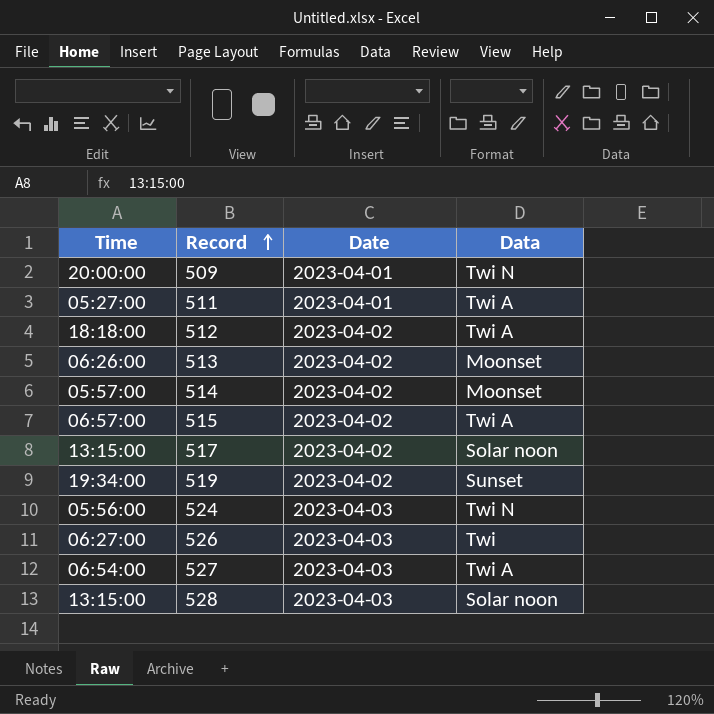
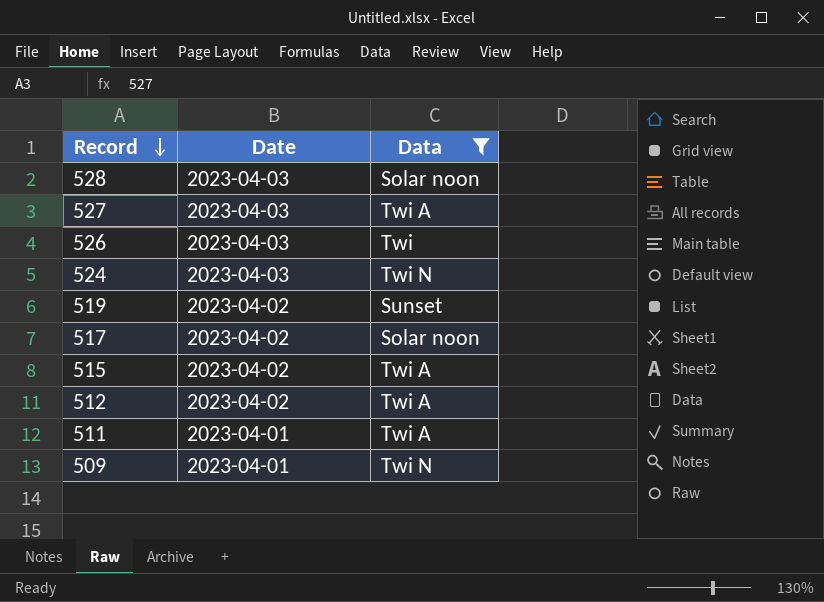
filter: none -> Data != Moonset
row order: Record ascending -> Record descending
column Time | position: 1 -> none

